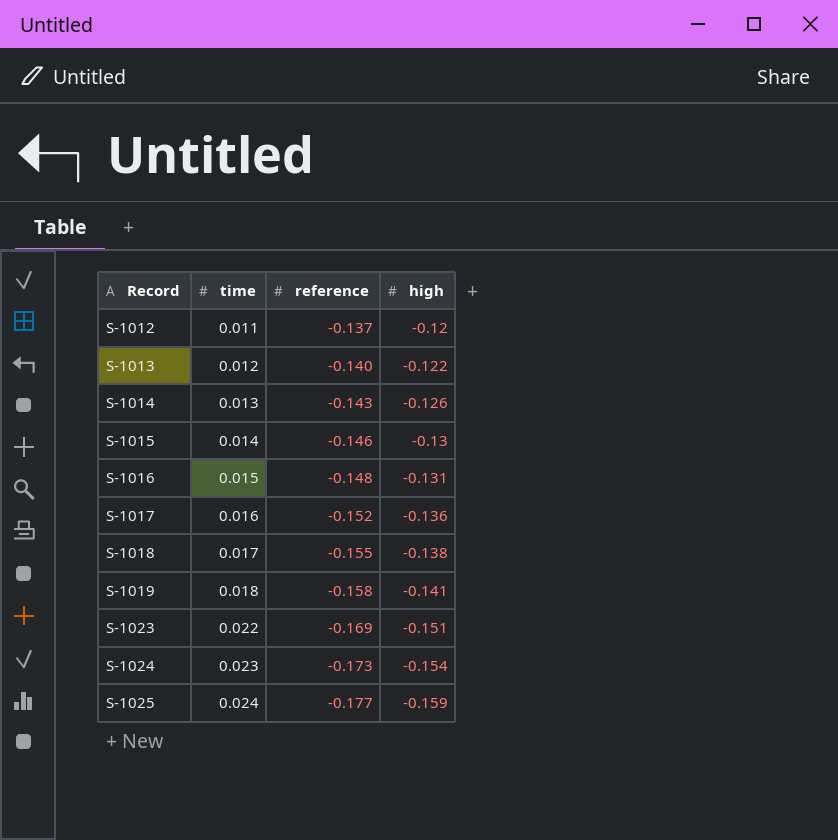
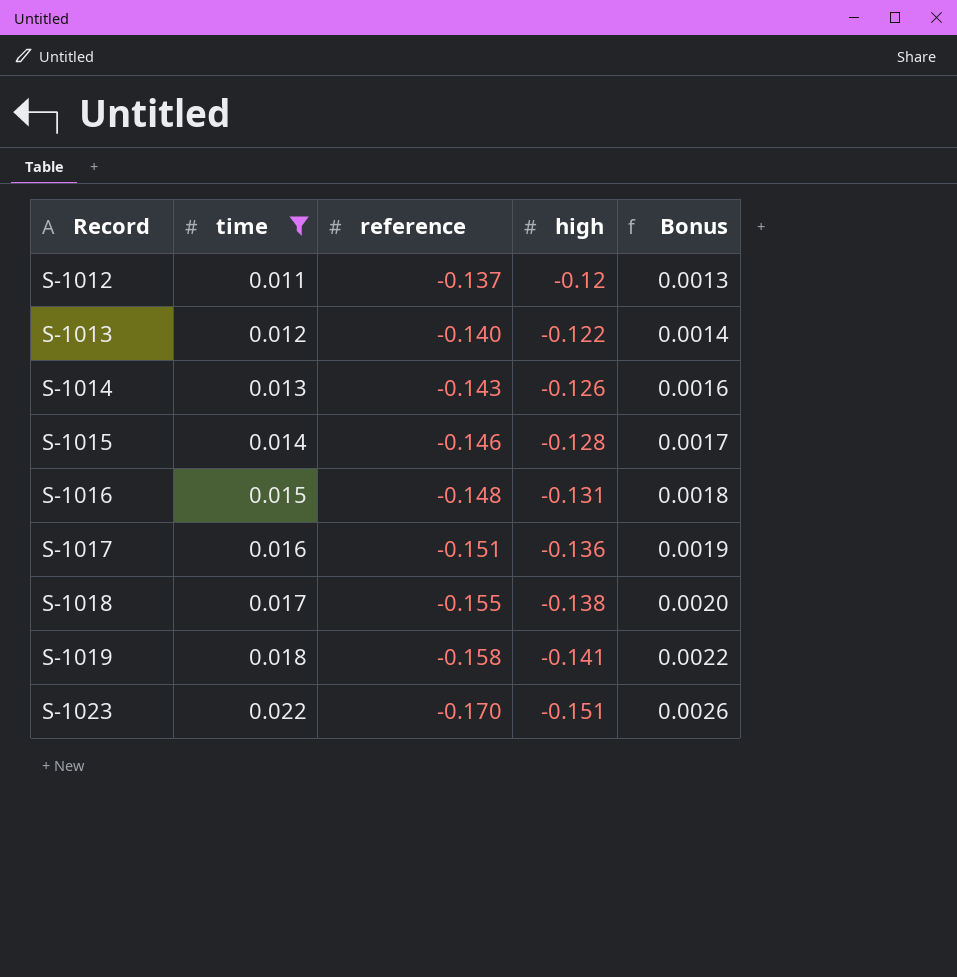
filter: none -> time <= 0.022
column Bonus | formula: none -> [time] * 0.12
S-1015 | high: -0.13 -> -0.128
S-1017 | reference: -0.152 -> -0.151
S-1023 | reference: -0.169 -> -0.170

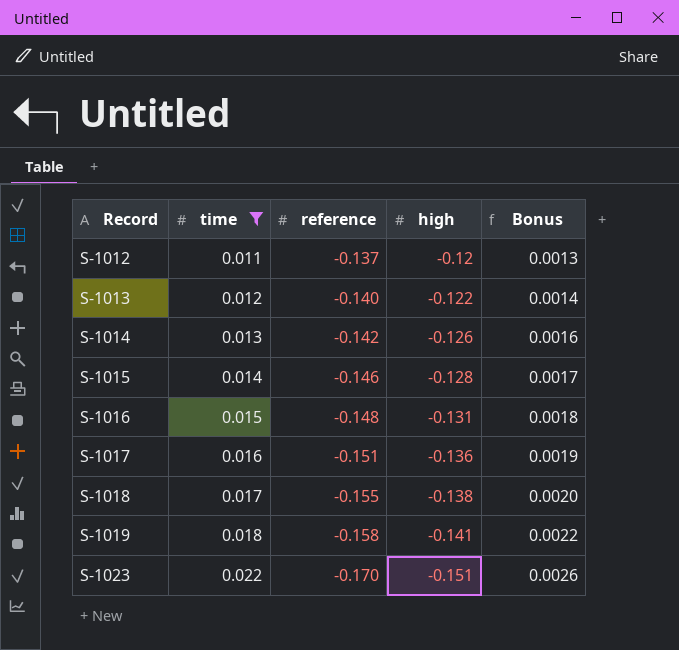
S-1014 | reference: -0.143 -> -0.142

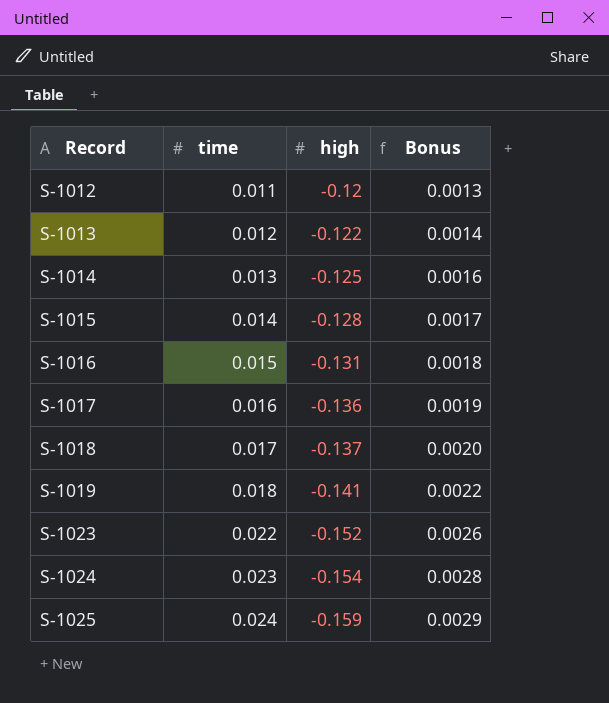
filter: time <= 0.022 -> none
column reference | position: 3 -> none
S-1014 | high: -0.126 -> -0.125
S-1018 | high: -0.138 -> -0.137
S-1023 | high: -0.151 -> -0.152

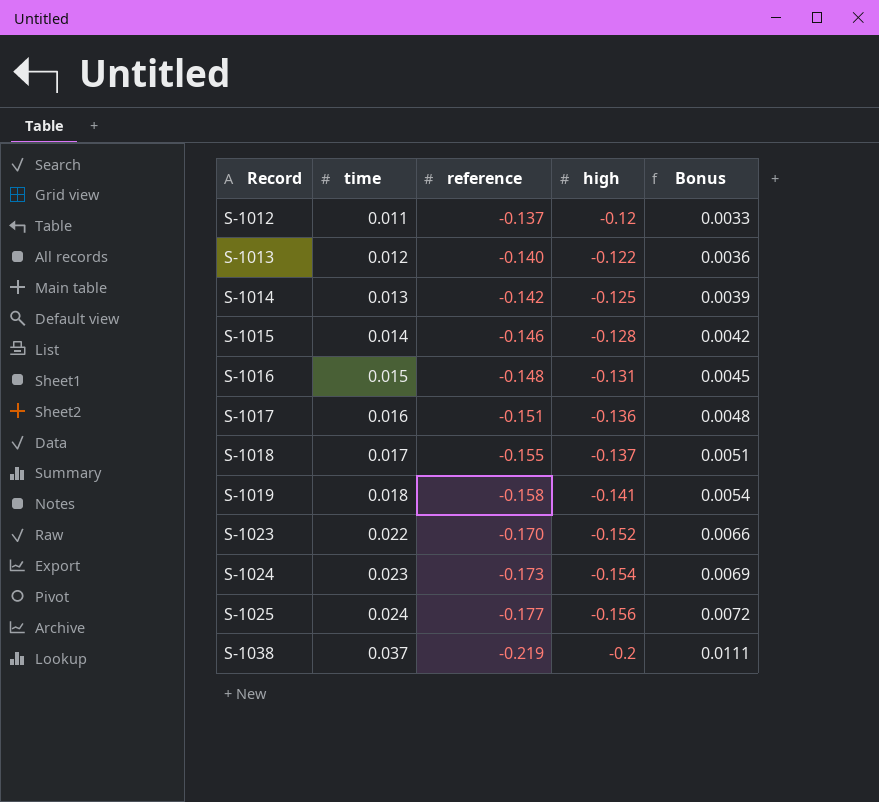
column reference | position: none -> 3
column Bonus | formula: [time] * 0.12 -> [time] * 0.3
S-1025 | high: -0.159 -> -0.156
row S-1038: none -> 0.037 | -0.219 | -0.2 | 0.0111

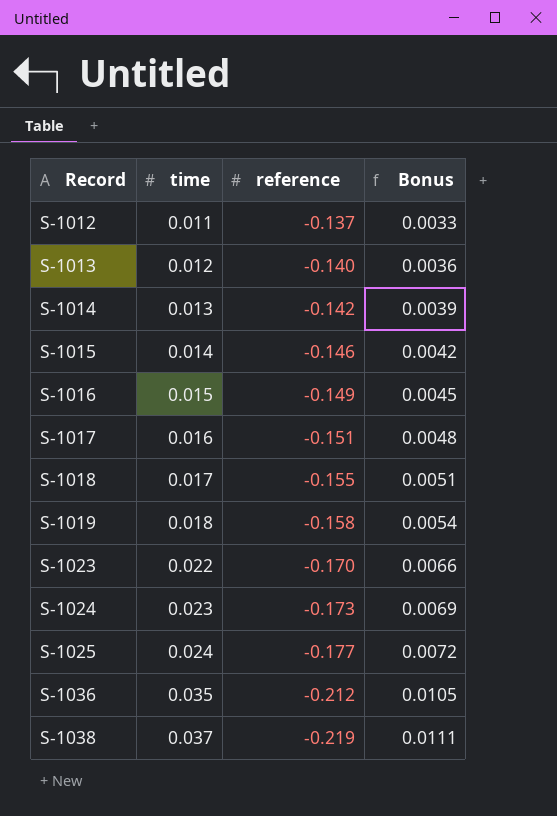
column high | position: 4 -> none
S-1016 | reference: -0.148 -> -0.149
row S-1036: none -> 0.035 | -0.212 | 0.0105

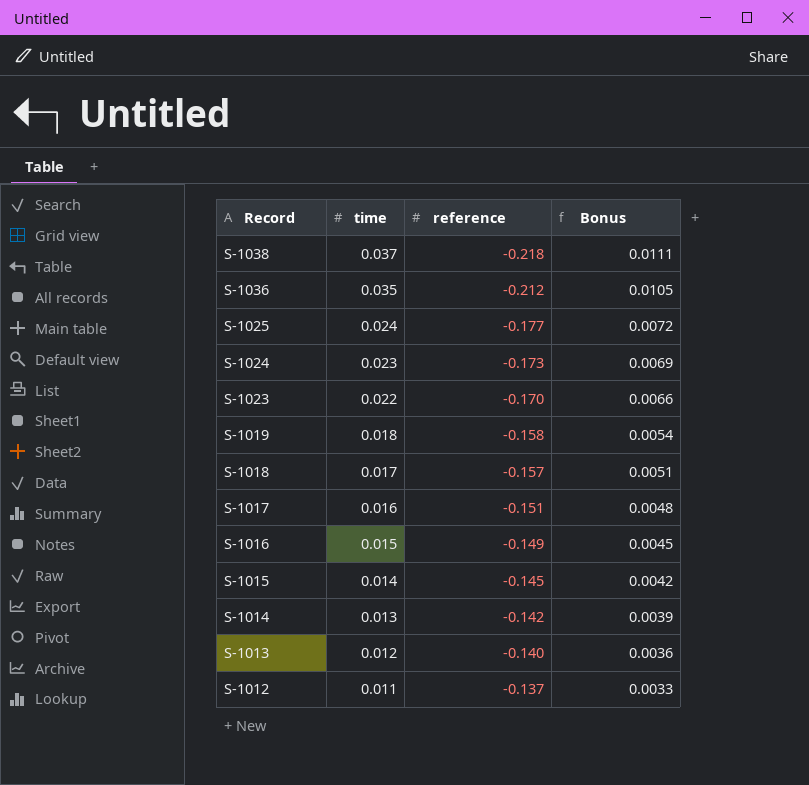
row order: Record ascending -> Record descending
S-1038 | reference: -0.219 -> -0.218
S-1018 | reference: -0.155 -> -0.157
S-1015 | reference: -0.146 -> -0.145

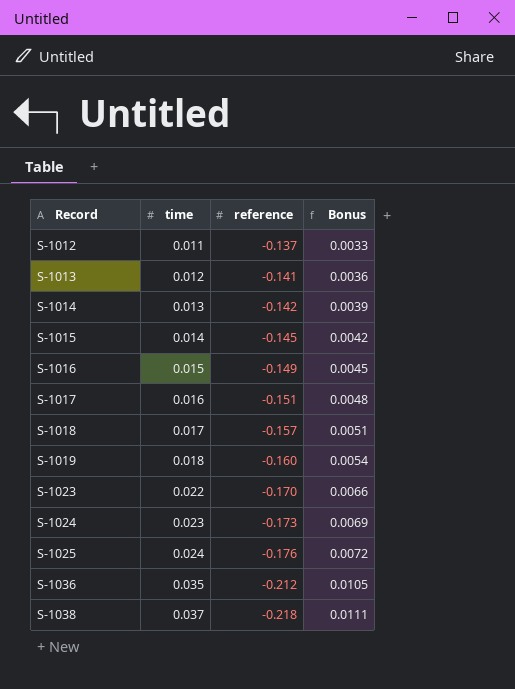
row order: Record descending -> Record ascending
S-1013 | reference: -0.140 -> -0.141
S-1019 | reference: -0.158 -> -0.160
S-1025 | reference: -0.177 -> -0.176

